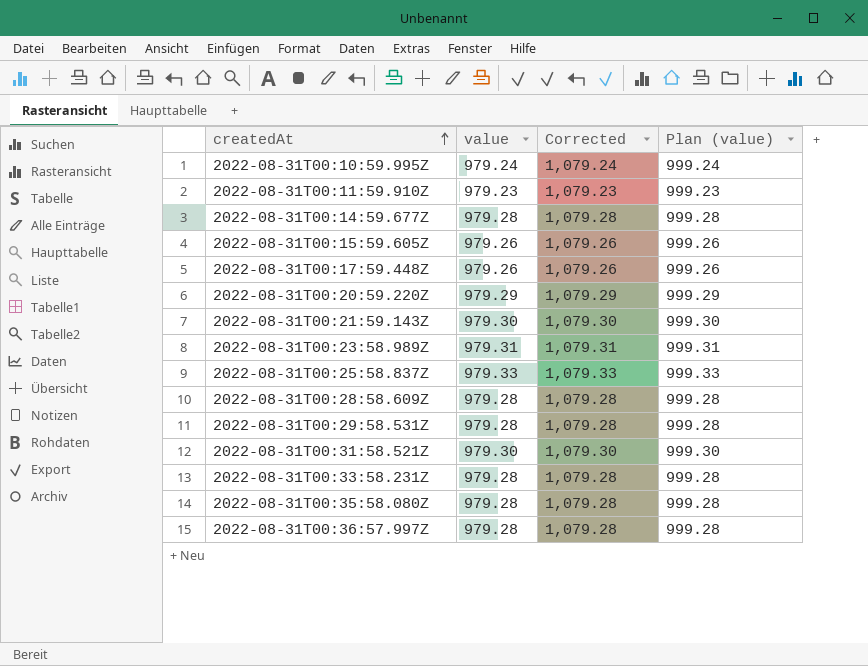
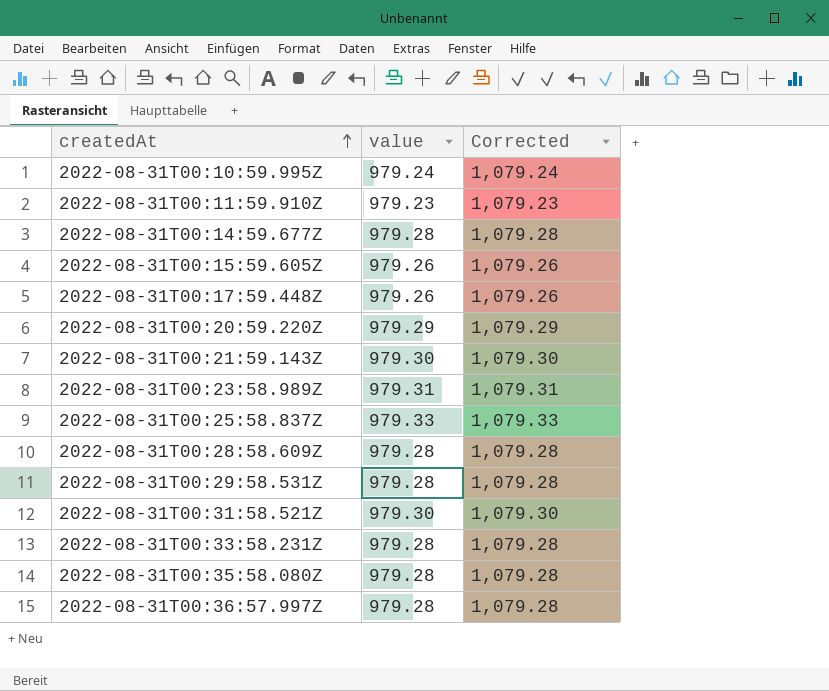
column Plan (value) | formula: [value] + 20 -> none

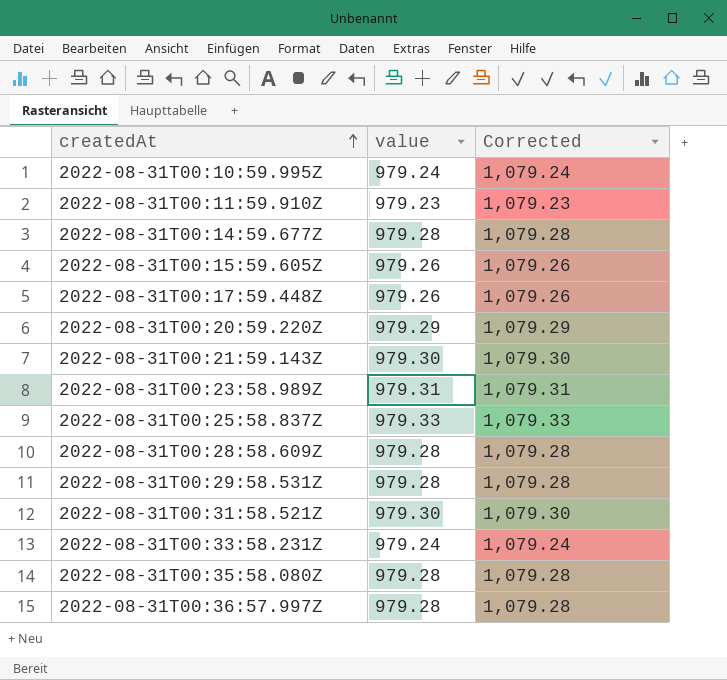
2022-08-31T00:33:58.231Z | value: 979.28 -> 979.24
2022-08-31T00:33:58.231Z | Corrected: 1,079.28 -> 1,079.24

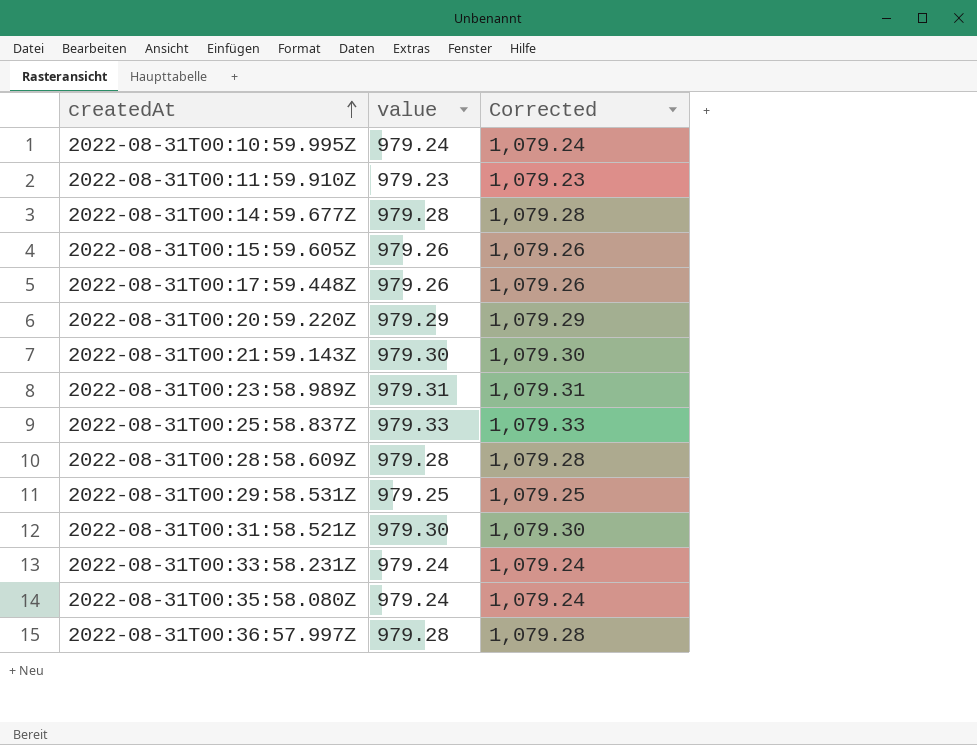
2022-08-31T00:29:58.531Z | value: 979.28 -> 979.25
2022-08-31T00:29:58.531Z | Corrected: 1,079.28 -> 1,079.25
2022-08-31T00:35:58.080Z | value: 979.28 -> 979.24
2022-08-31T00:35:58.080Z | Corrected: 1,079.28 -> 1,079.24

